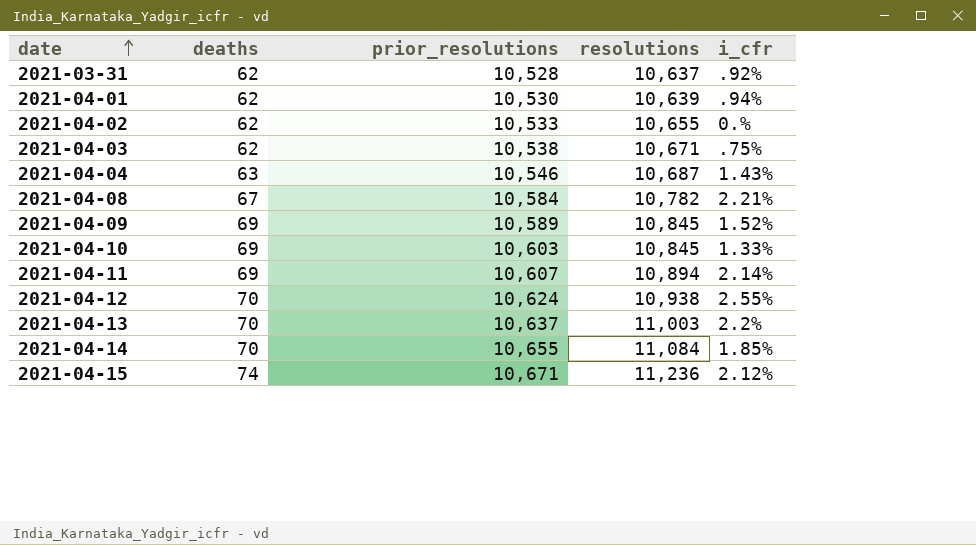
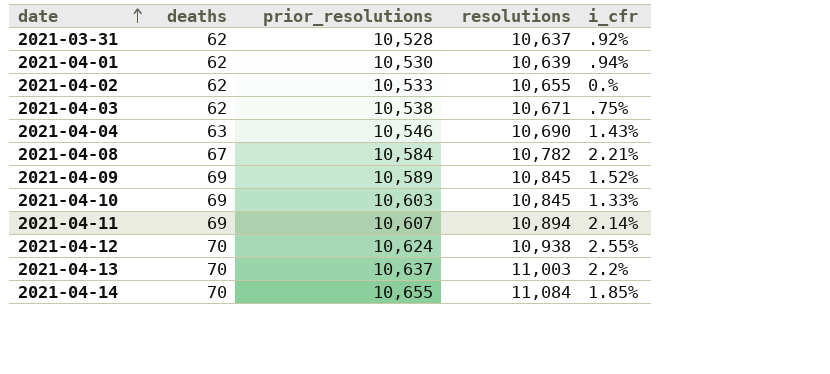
row 2021-04-15: 74 | 10,671 | 11,236 | 2.12% -> none
2021-04-04 | resolutions: 10,687 -> 10,690

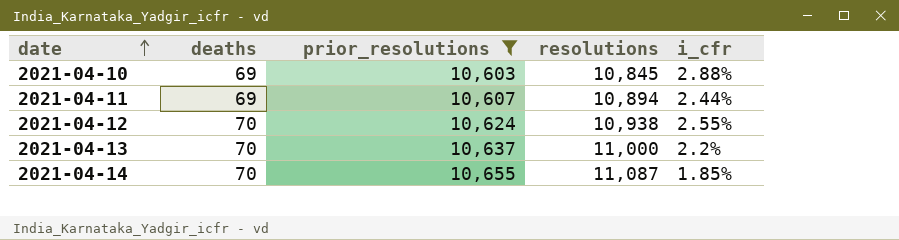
filter: none -> prior_resolutions >= 10,603
2021-04-10 | i_cfr: 1.33% -> 2.88%
2021-04-11 | i_cfr: 2.14% -> 2.44%
2021-04-13 | resolutions: 11,003 -> 11,000
2021-04-14 | resolutions: 11,084 -> 11,087

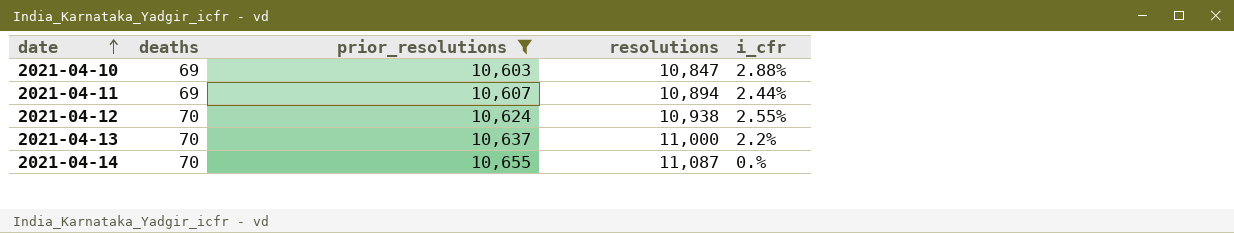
2021-04-10 | resolutions: 10,845 -> 10,847
2021-04-14 | i_cfr: 1.85% -> 0.%

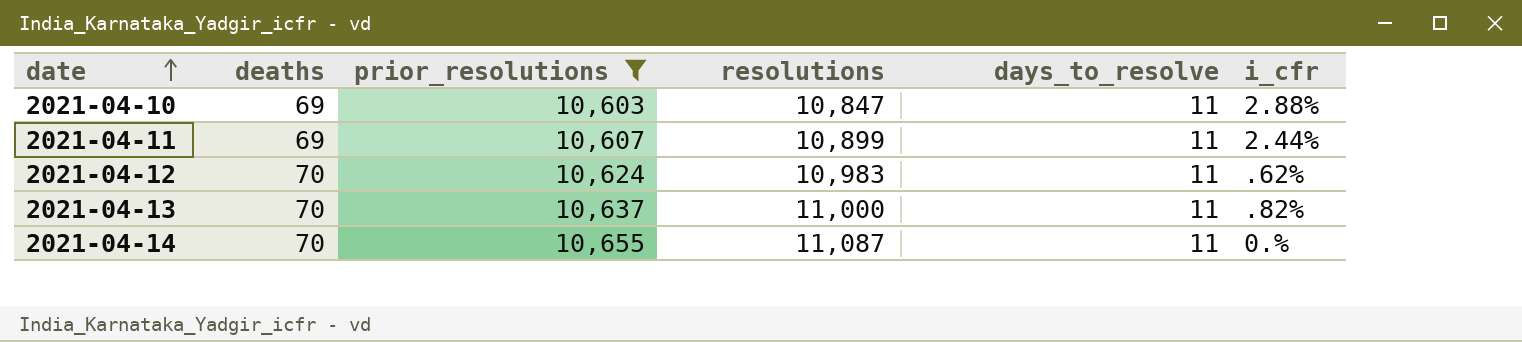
column days_to_resolve | position: none -> 5
2021-04-11 | resolutions: 10,894 -> 10,899
2021-04-12 | resolutions: 10,938 -> 10,983
2021-04-12 | i_cfr: 2.55% -> .62%
2021-04-13 | i_cfr: 2.2% -> .82%

